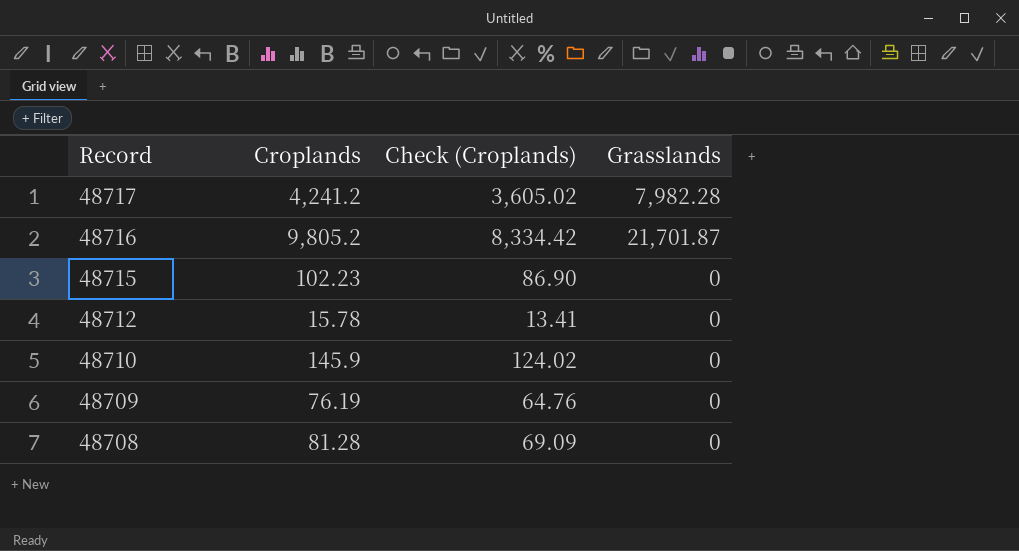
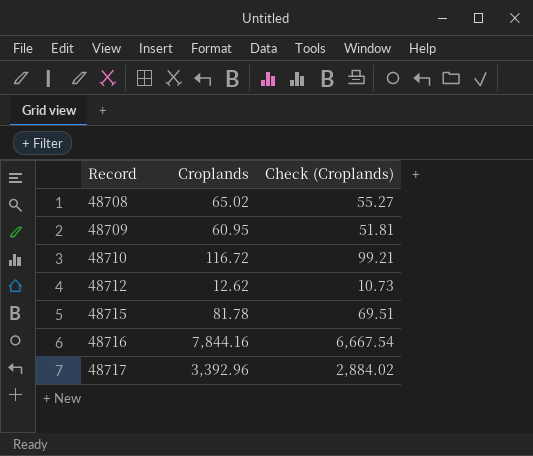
row order: Record descending -> Record ascending
column Grasslands | position: 4 -> none
48708 | Croplands: 81.28 -> 65.02
48708 | Check (Croplands): 69.09 -> 55.27
48709 | Croplands: 76.19 -> 60.95
48709 | Check (Croplands): 64.76 -> 51.81
48710 | Croplands: 145.9 -> 116.72
48710 | Check (Croplands): 124.02 -> 99.21
48712 | Croplands: 15.78 -> 12.62
48712 | Check (Croplands): 13.41 -> 10.73
48715 | Croplands: 102.23 -> 81.78
48715 | Check (Croplands): 86.90 -> 69.51
48716 | Croplands: 9,805.2 -> 7,844.16
48716 | Check (Croplands): 8,334.42 -> 6,667.54
48717 | Croplands: 4,241.2 -> 3,392.96
48717 | Check (Croplands): 3,605.02 -> 2,884.02

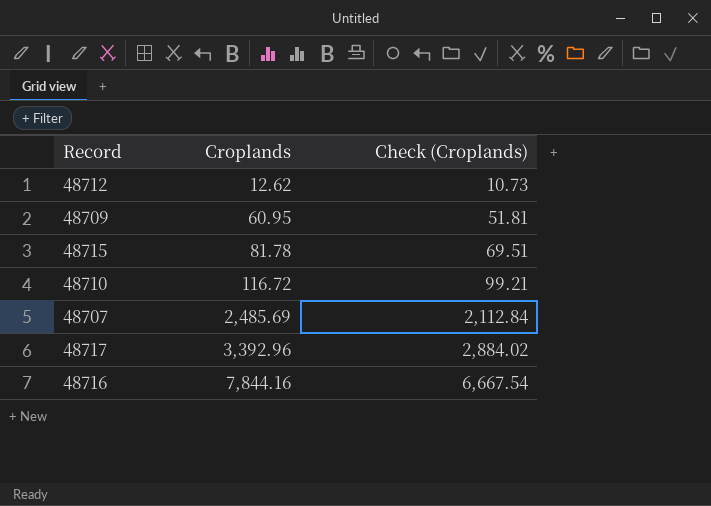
row order: Record ascending -> Croplands ascending
row 48708: 65.02 | 55.27 -> none
row 48707: none -> 2,485.69 | 2,112.84

